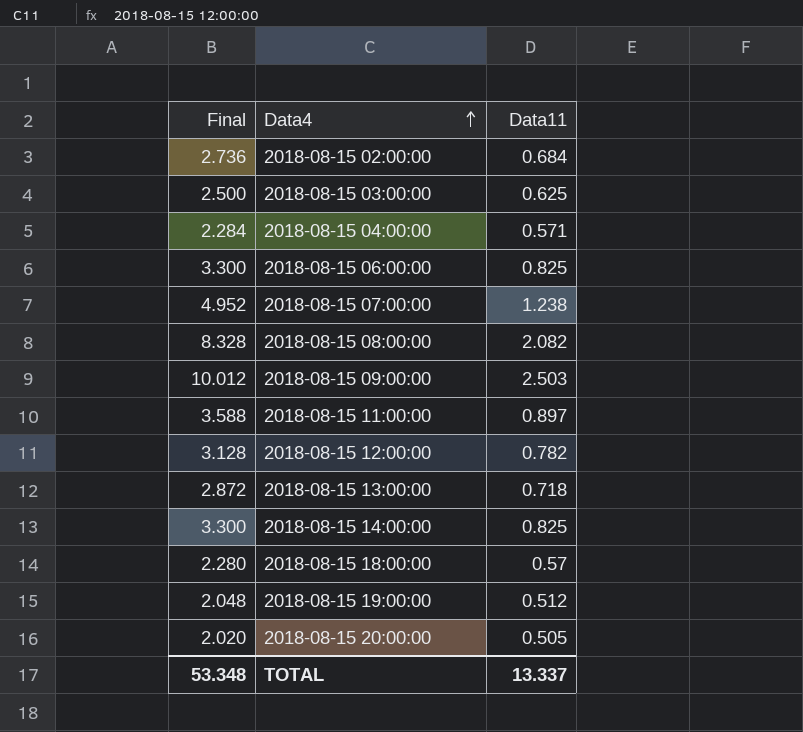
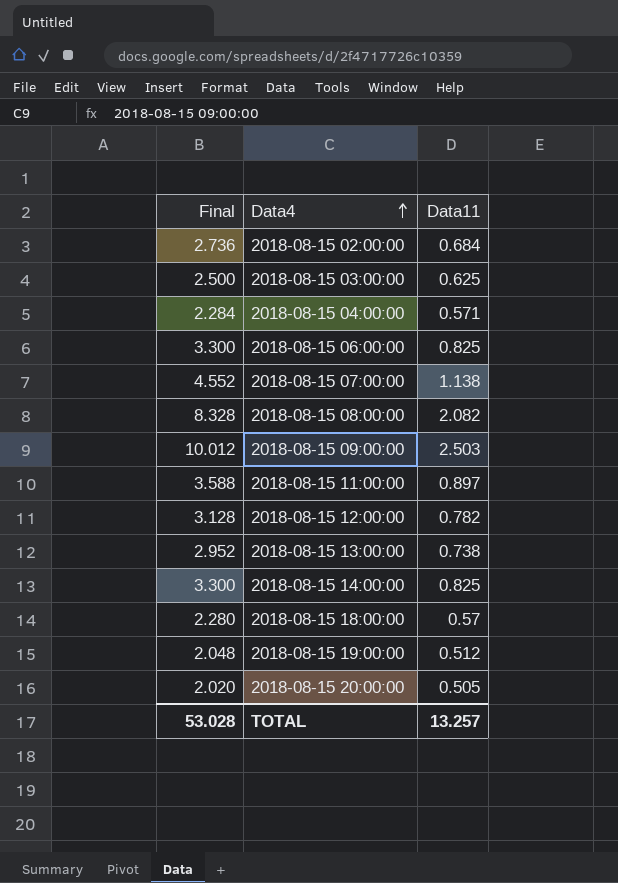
2018-08-15 07:00:00 | Final: 4.952 -> 4.552
2018-08-15 07:00:00 | Data11: 1.238 -> 1.138
2018-08-15 13:00:00 | Final: 2.872 -> 2.952
2018-08-15 13:00:00 | Data11: 0.718 -> 0.738
TOTAL | Final: 53.348 -> 53.028
TOTAL | Data11: 13.337 -> 13.257

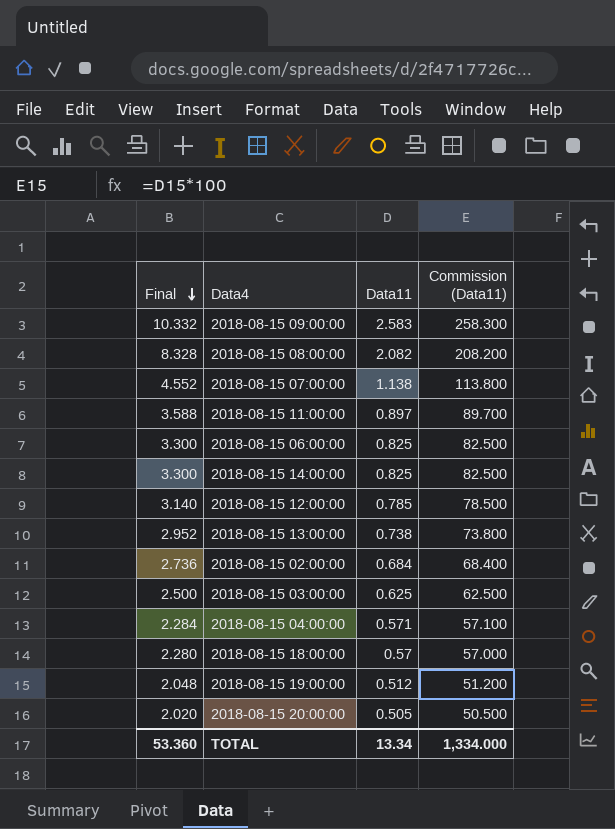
row order: Data4 ascending -> Final descending
column Commission (Data11) | formula: none -> [Data11] * 100
2018-08-15 09:00:00 | Final: 10.012 -> 10.332
2018-08-15 09:00:00 | Data11: 2.503 -> 2.583
2018-08-15 12:00:00 | Final: 3.128 -> 3.140
2018-08-15 12:00:00 | Data11: 0.782 -> 0.785
TOTAL | Final: 53.028 -> 53.360
TOTAL | Data11: 13.257 -> 13.34

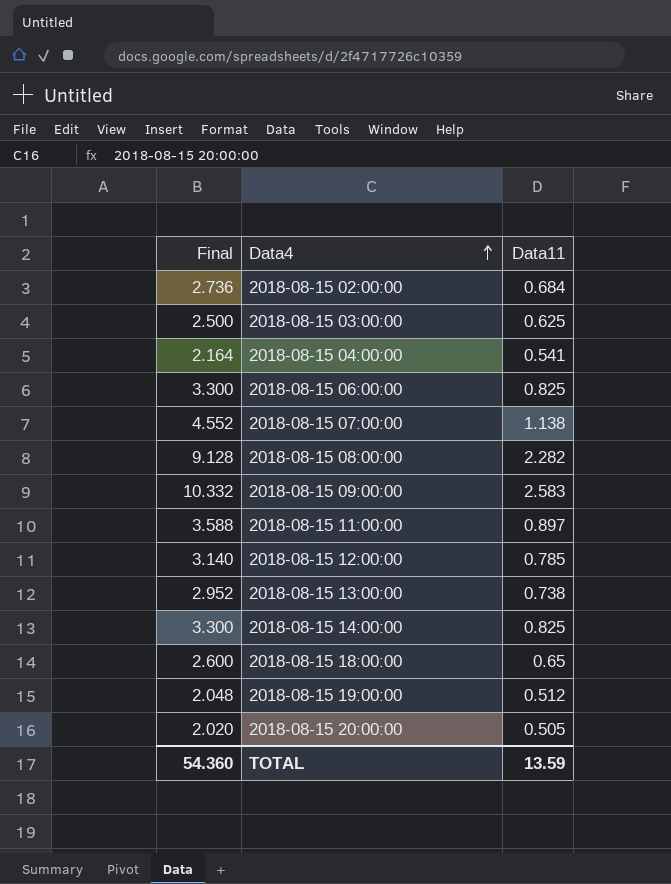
row order: Final descending -> Data4 ascending
column Commission (Data11) | formula: [Data11] * 100 -> none
2018-08-15 04:00:00 | Final: 2.284 -> 2.164
2018-08-15 04:00:00 | Data11: 0.571 -> 0.541
2018-08-15 08:00:00 | Final: 8.328 -> 9.128
2018-08-15 08:00:00 | Data11: 2.082 -> 2.282
2018-08-15 18:00:00 | Final: 2.280 -> 2.600
2018-08-15 18:00:00 | Data11: 0.57 -> 0.65
TOTAL | Final: 53.360 -> 54.360
TOTAL | Data11: 13.34 -> 13.59

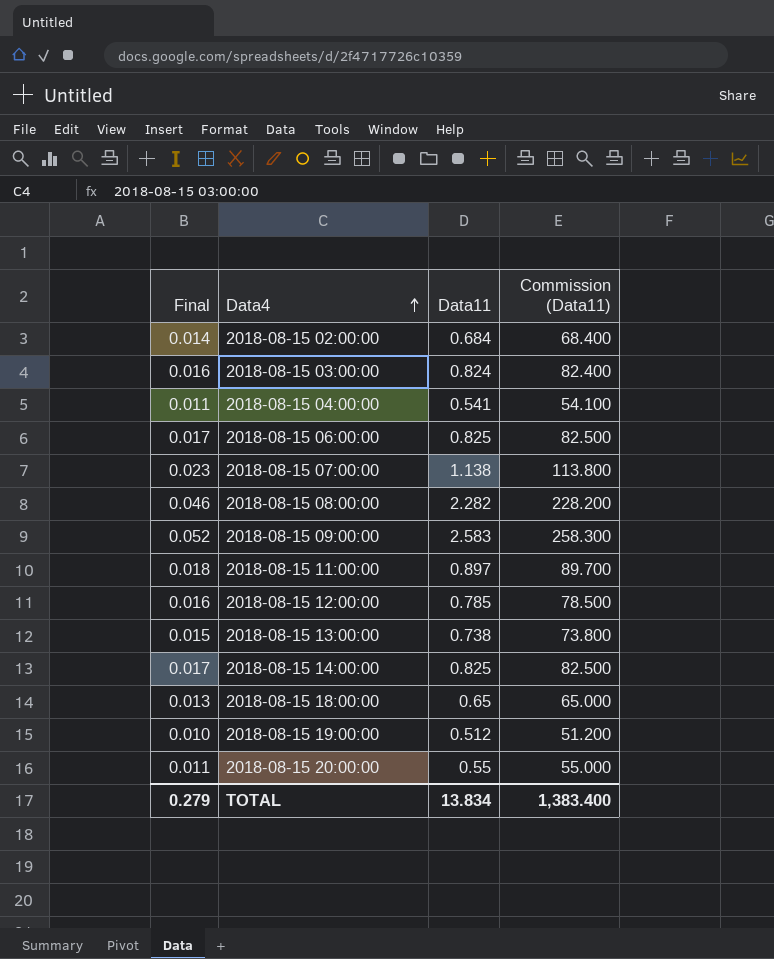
column Final | formula: [Data11] * 4 -> [Data11] * 0.02
column Commission (Data11) | formula: none -> [Data11] * 100
2018-08-15 03:00:00 | Data11: 0.625 -> 0.824
2018-08-15 20:00:00 | Data11: 0.505 -> 0.55
TOTAL | Final: 54.360 -> 0.279
TOTAL | Data11: 13.59 -> 13.834

